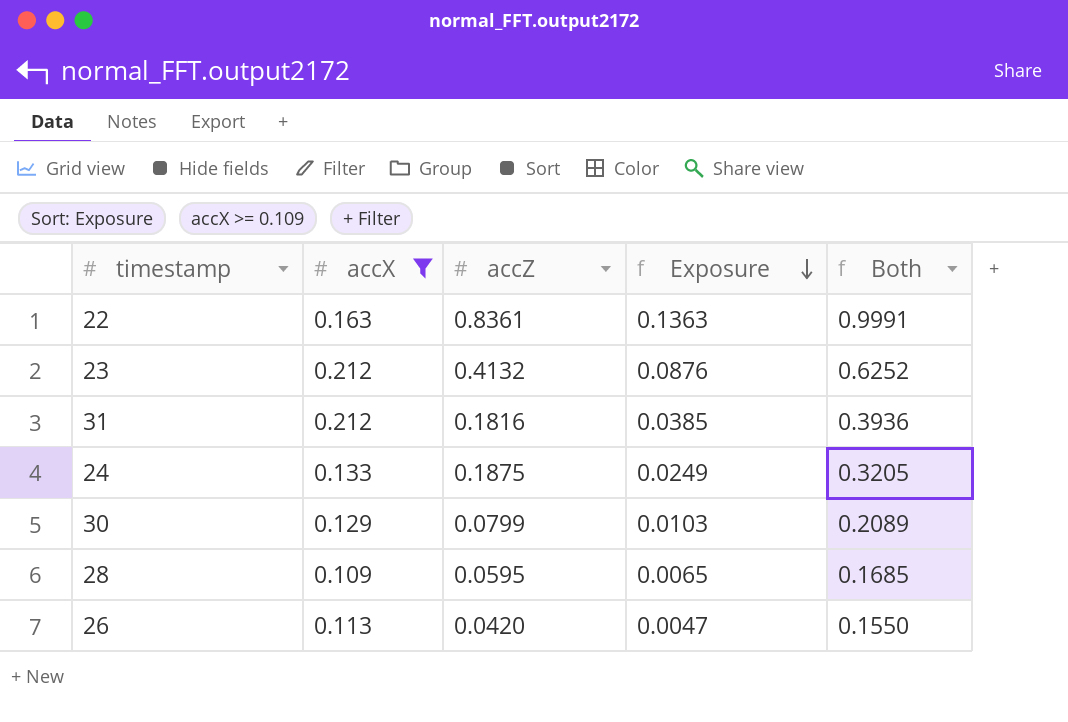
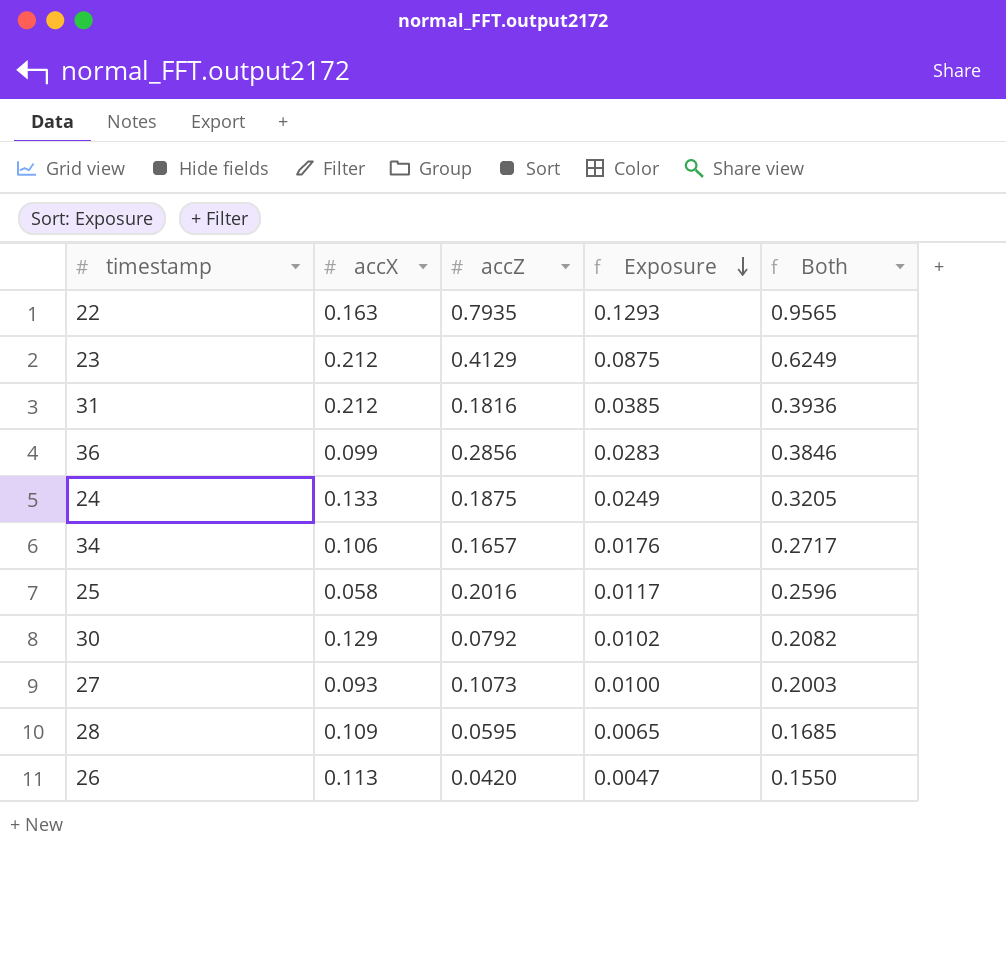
filter: accX >= 0.109 -> none
22 | accZ: 0.8361 -> 0.7935
22 | Exposure: 0.1363 -> 0.1293
22 | Both: 0.9991 -> 0.9565
23 | accZ: 0.4132 -> 0.4129
23 | Exposure: 0.0876 -> 0.0875
23 | Both: 0.6252 -> 0.6249
30 | accZ: 0.0799 -> 0.0792
30 | Exposure: 0.0103 -> 0.0102
30 | Both: 0.2089 -> 0.2082

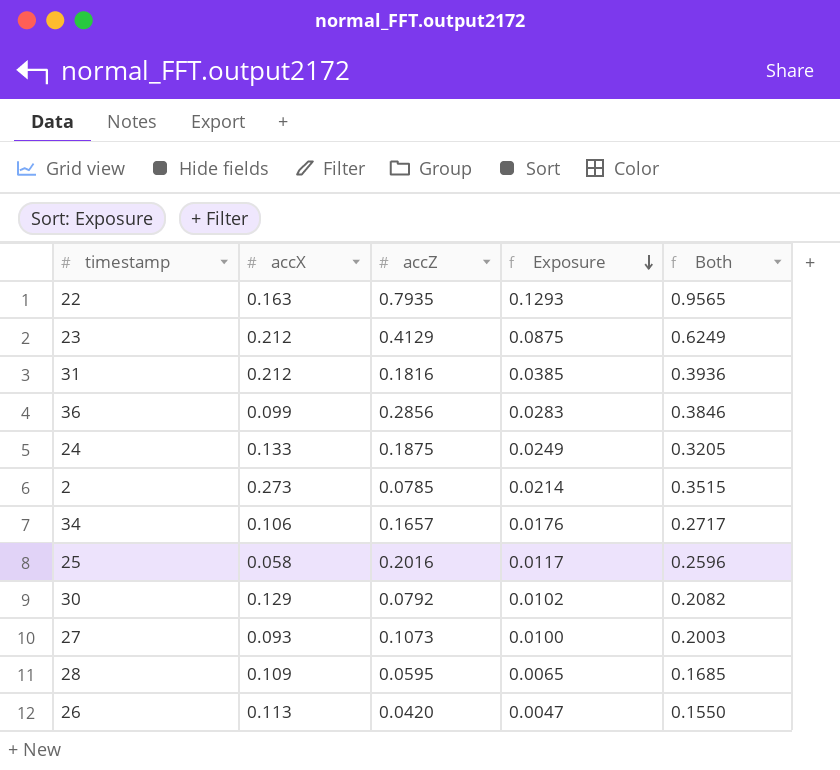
row 2: none -> 0.273 | 0.0785 | 0.0214 | 0.3515

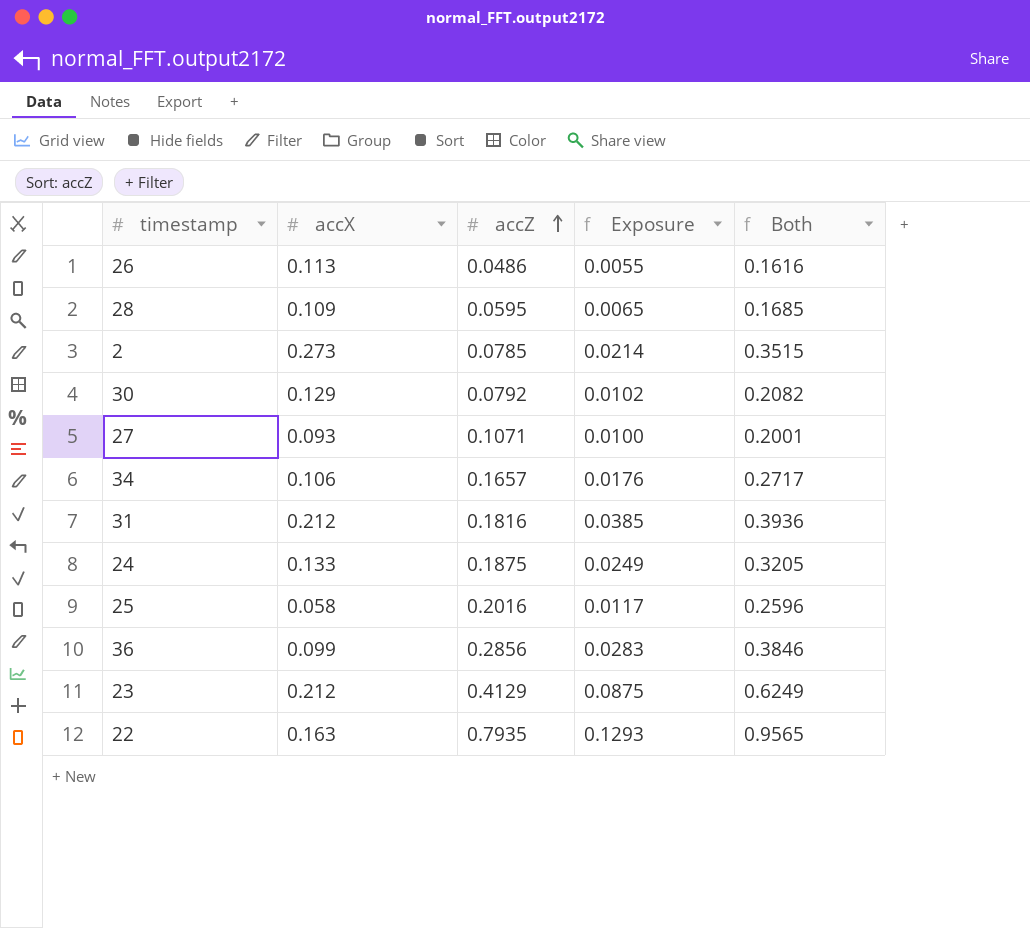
row order: Exposure descending -> accZ ascending
26 | accZ: 0.0420 -> 0.0486
26 | Exposure: 0.0047 -> 0.0055
26 | Both: 0.1550 -> 0.1616
27 | accZ: 0.1073 -> 0.1071
27 | Both: 0.2003 -> 0.2001

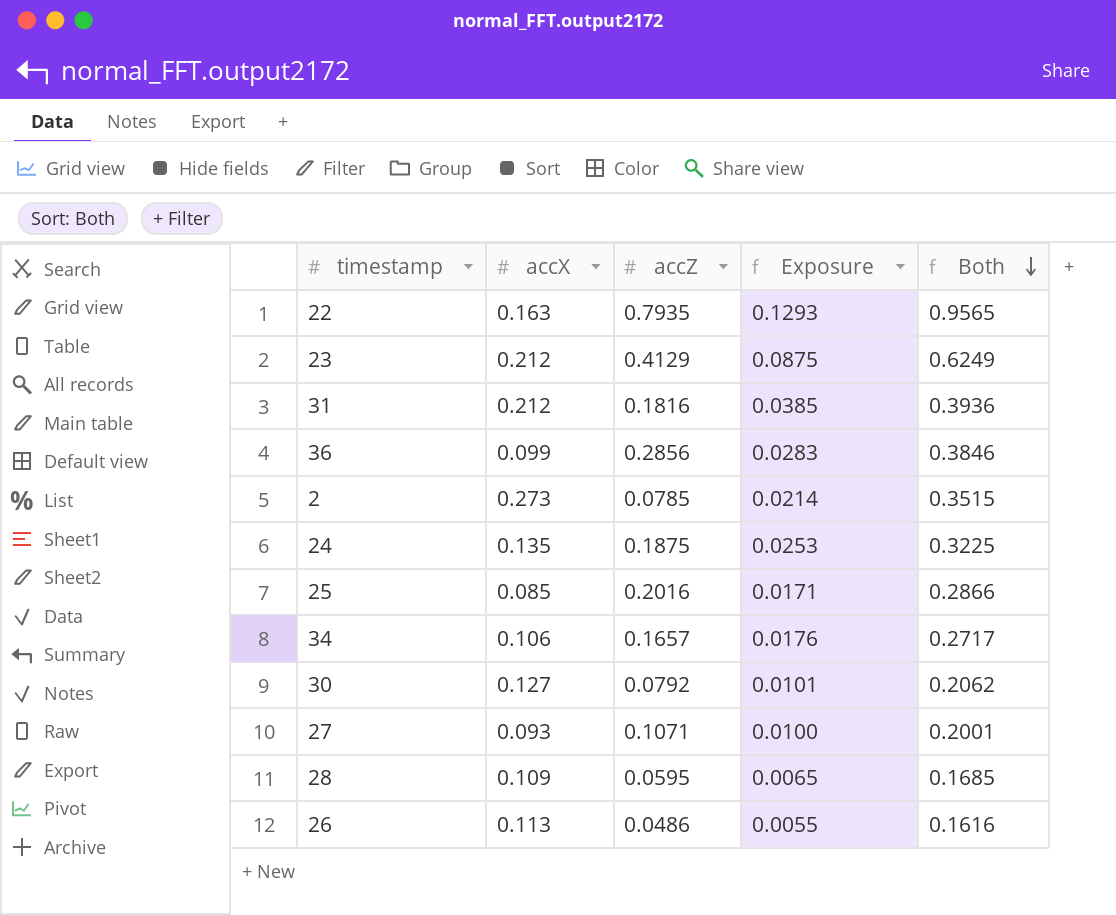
row order: accZ ascending -> Both descending
24 | accX: 0.133 -> 0.135
24 | Exposure: 0.0249 -> 0.0253
24 | Both: 0.3205 -> 0.3225
25 | accX: 0.058 -> 0.085
25 | Exposure: 0.0117 -> 0.0171
25 | Both: 0.2596 -> 0.2866
30 | accX: 0.129 -> 0.127
30 | Exposure: 0.0102 -> 0.0101
30 | Both: 0.2082 -> 0.2062

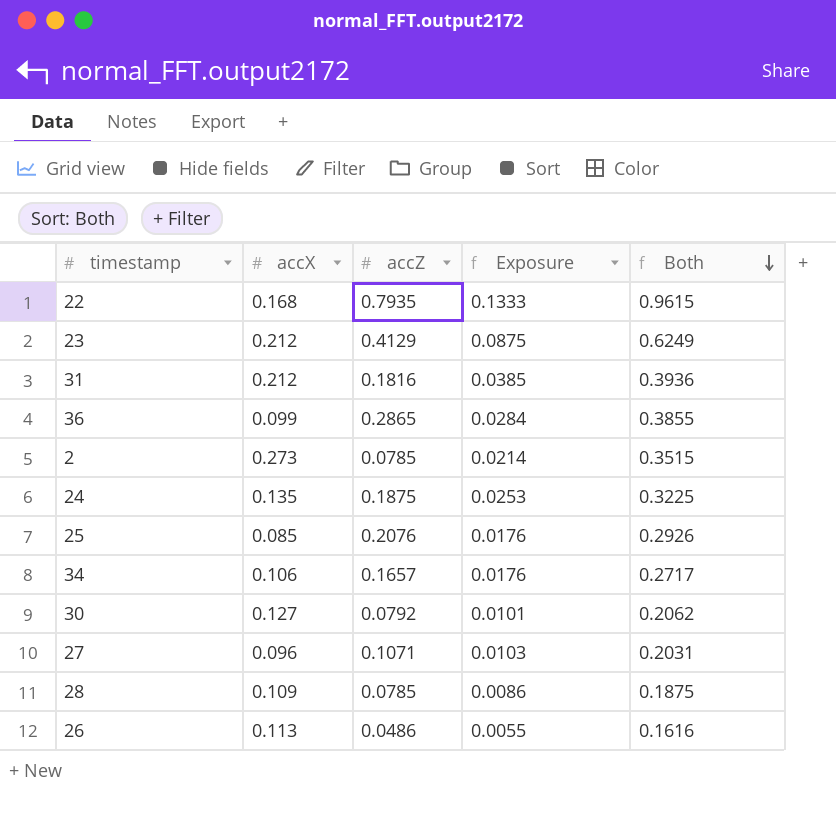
22 | accX: 0.163 -> 0.168
22 | Exposure: 0.1293 -> 0.1333
22 | Both: 0.9565 -> 0.9615
36 | accZ: 0.2856 -> 0.2865
36 | Exposure: 0.0283 -> 0.0284
36 | Both: 0.3846 -> 0.3855
25 | accZ: 0.2016 -> 0.2076
25 | Exposure: 0.0171 -> 0.0176
25 | Both: 0.2866 -> 0.2926
27 | accX: 0.093 -> 0.096
27 | Exposure: 0.0100 -> 0.0103
27 | Both: 0.2001 -> 0.2031
28 | accZ: 0.0595 -> 0.0785
28 | Exposure: 0.0065 -> 0.0086
28 | Both: 0.1685 -> 0.1875

